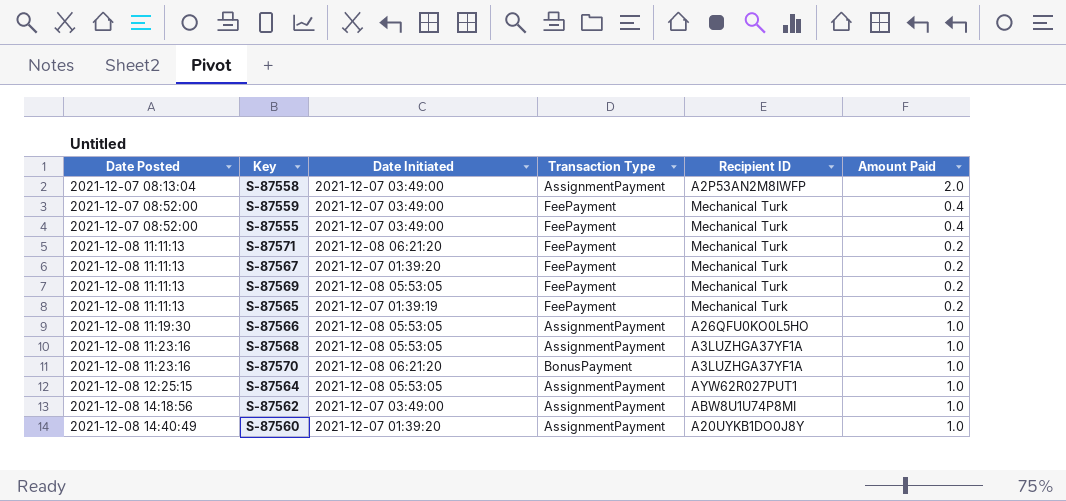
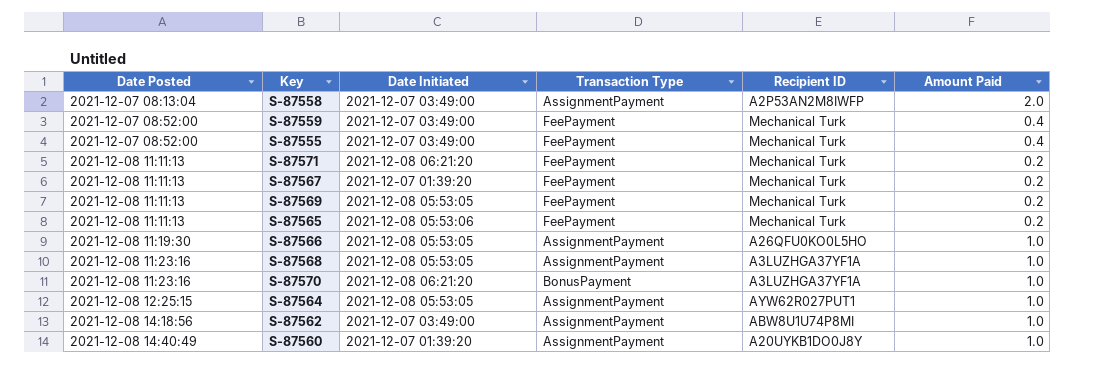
S-87565 | Date Initiated: 2021-12-07 01:39:19 -> 2021-12-08 05:53:06

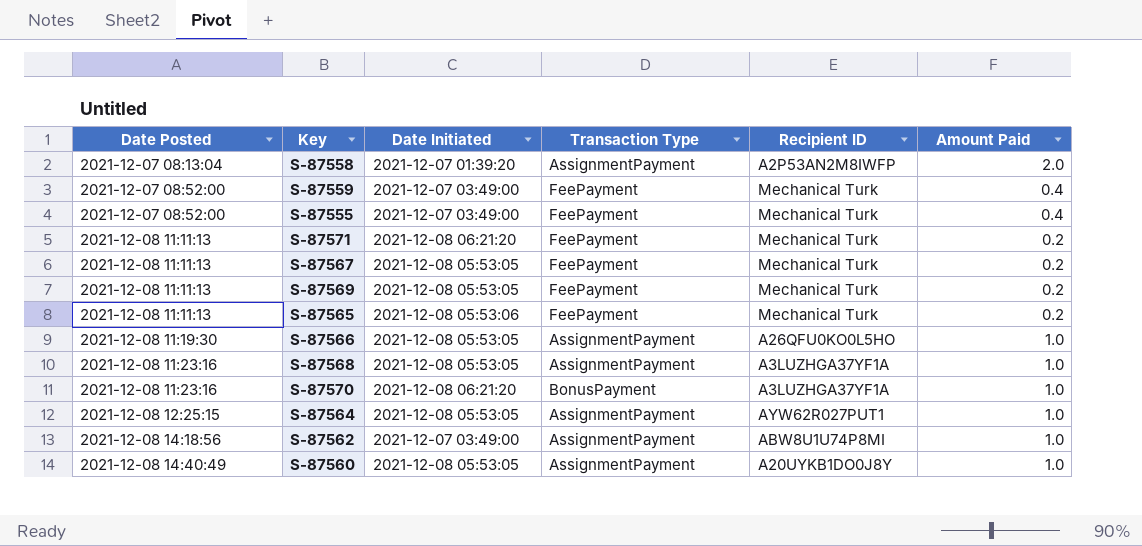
S-87558 | Date Initiated: 2021-12-07 03:49:00 -> 2021-12-07 01:39:20
S-87567 | Date Initiated: 2021-12-07 01:39:20 -> 2021-12-08 05:53:05
S-87560 | Date Initiated: 2021-12-07 01:39:20 -> 2021-12-08 05:53:05

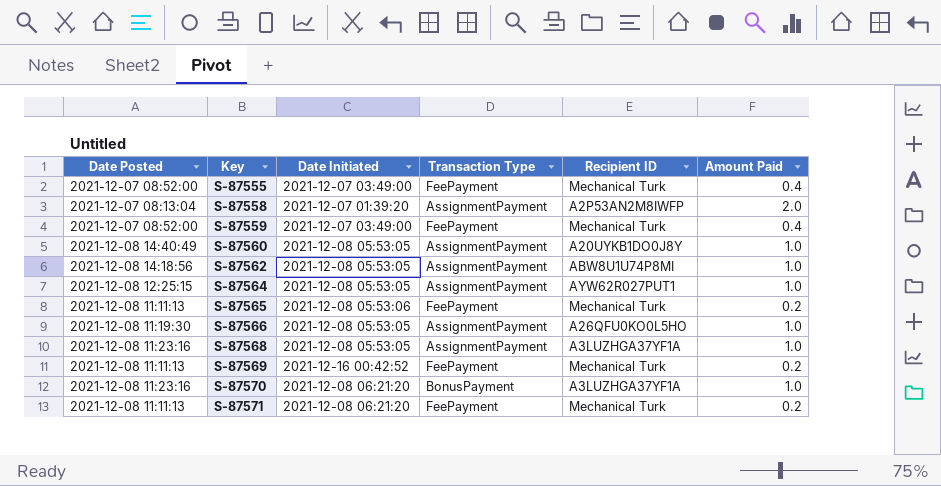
row order: Date Posted ascending -> Key ascending
row S-87567: 2021-12-08 11:11:13 | 2021-12-08 05:53:05 | FeePayment | Mechanical Turk | 0.2 -> none
S-87562 | Date Initiated: 2021-12-07 03:49:00 -> 2021-12-08 05:53:05
S-87569 | Date Initiated: 2021-12-08 05:53:05 -> 2021-12-16 00:42:52

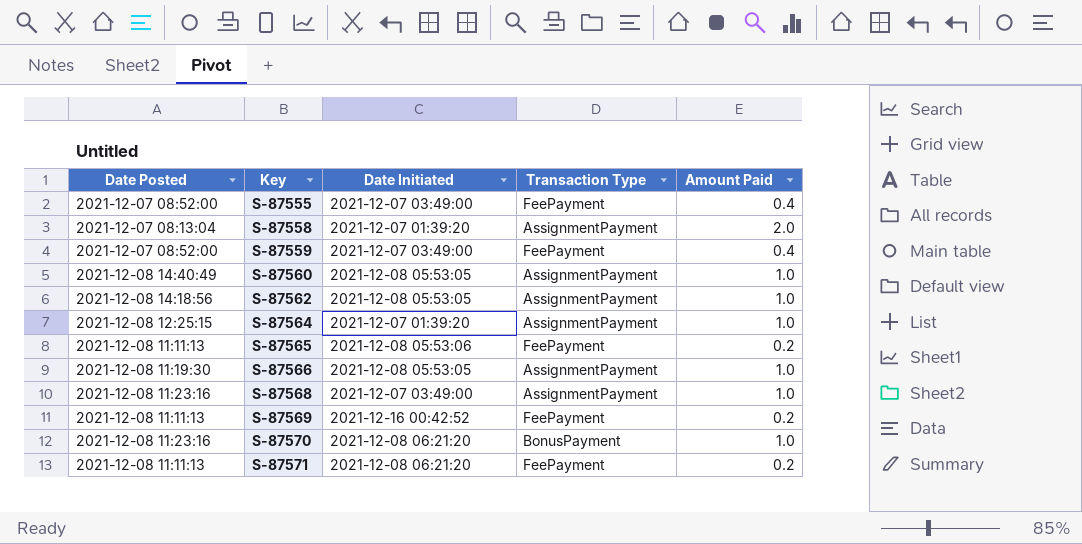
column Recipient ID | position: 5 -> none
S-87564 | Date Initiated: 2021-12-08 05:53:05 -> 2021-12-07 01:39:20
S-87568 | Date Initiated: 2021-12-08 05:53:05 -> 2021-12-07 03:49:00

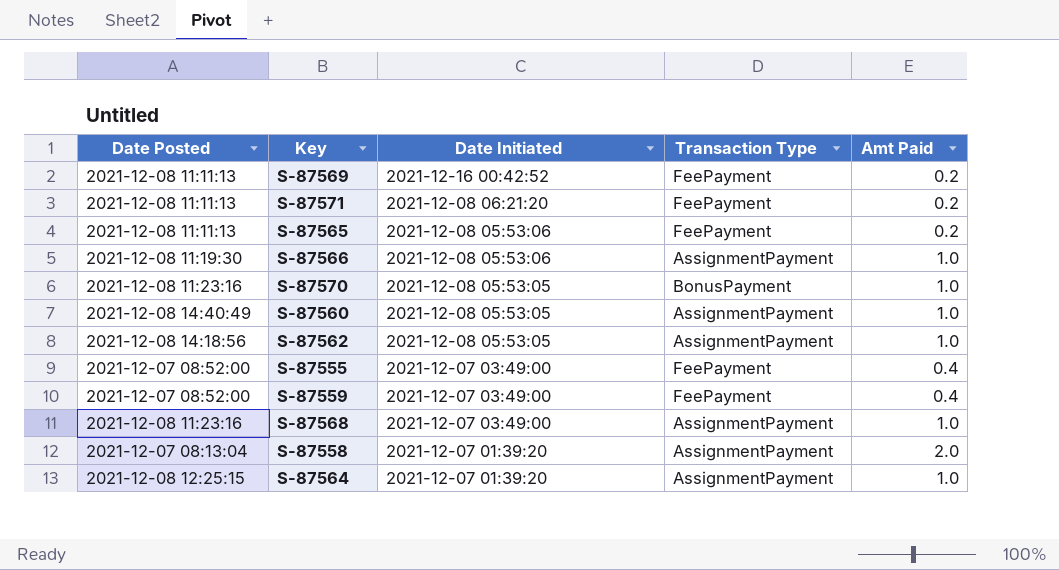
row order: Key ascending -> Date Initiated descending
column name: Amount Paid -> Amt Paid
S-87566 | Date Initiated: 2021-12-08 05:53:05 -> 2021-12-08 05:53:06
S-87570 | Date Initiated: 2021-12-08 06:21:20 -> 2021-12-08 05:53:05

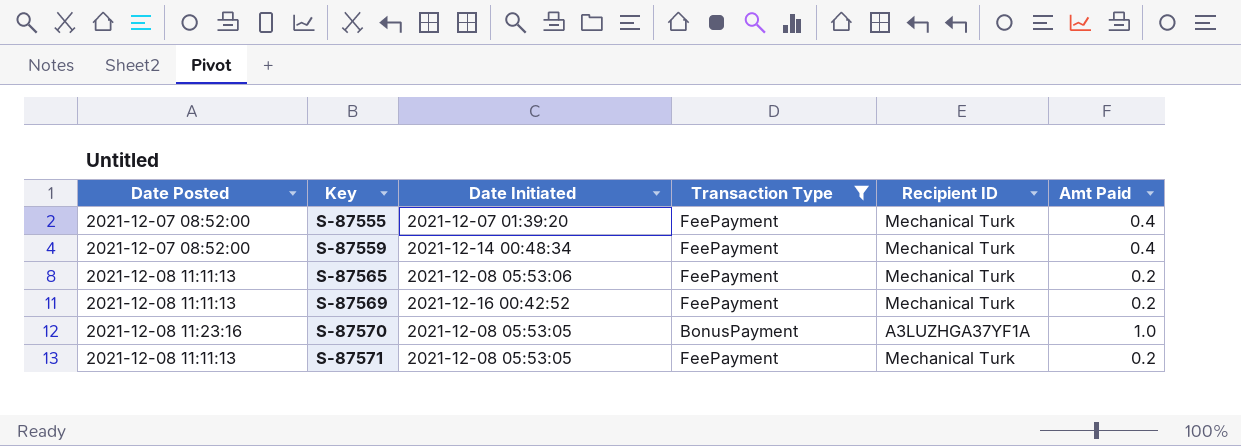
filter: none -> Transaction Type != AssignmentPayment
row order: Date Initiated descending -> Key ascending
column Recipient ID | position: none -> 5
S-87555 | Date Initiated: 2021-12-07 03:49:00 -> 2021-12-07 01:39:20
S-87559 | Date Initiated: 2021-12-07 03:49:00 -> 2021-12-14 00:48:34
S-87571 | Date Initiated: 2021-12-08 06:21:20 -> 2021-12-08 05:53:05

